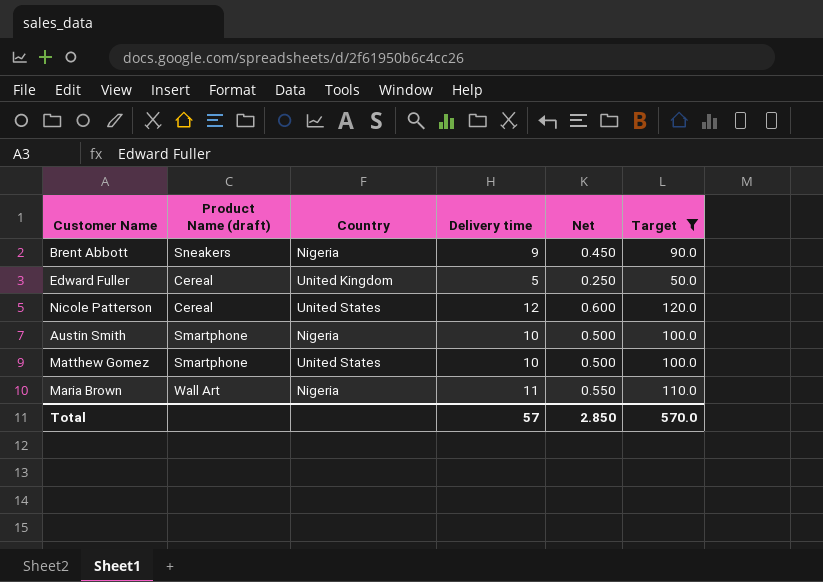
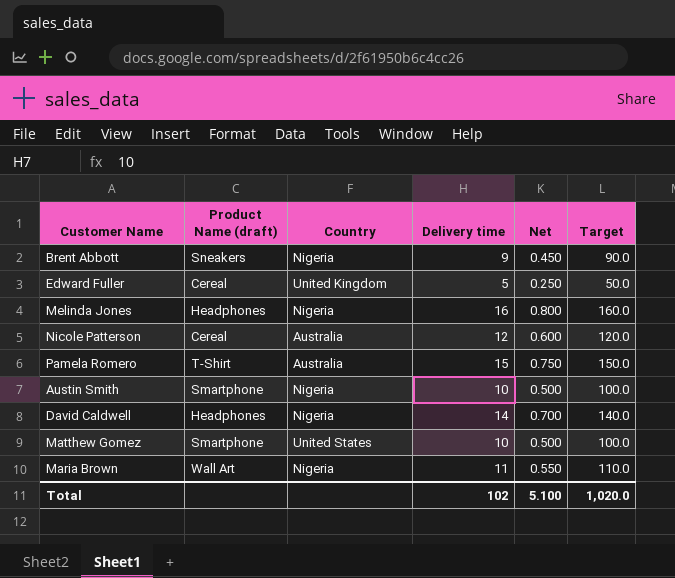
filter: Target <= 120.0 -> none
Nicole Patterson | Country: United States -> Australia
Total | Delivery time: 57 -> 102
Total | Net: 2.850 -> 5.100
Total | Target: 570.0 -> 1,020.0

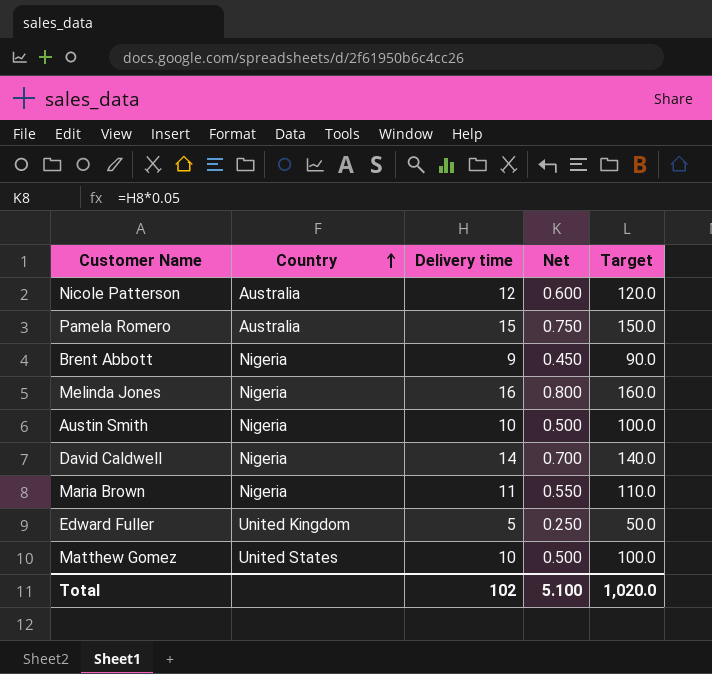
row order: none -> Country ascending
column Product Name (draft) | position: 2 -> none

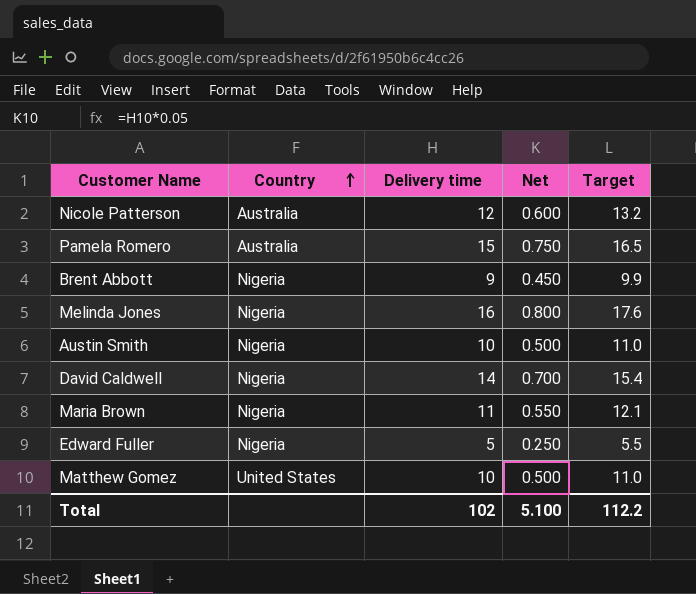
column Target | formula: [Delivery time] * 10 -> [Delivery time] * 1.1
Edward Fuller | Country: United Kingdom -> Nigeria
Total | Target: 1,020.0 -> 112.2

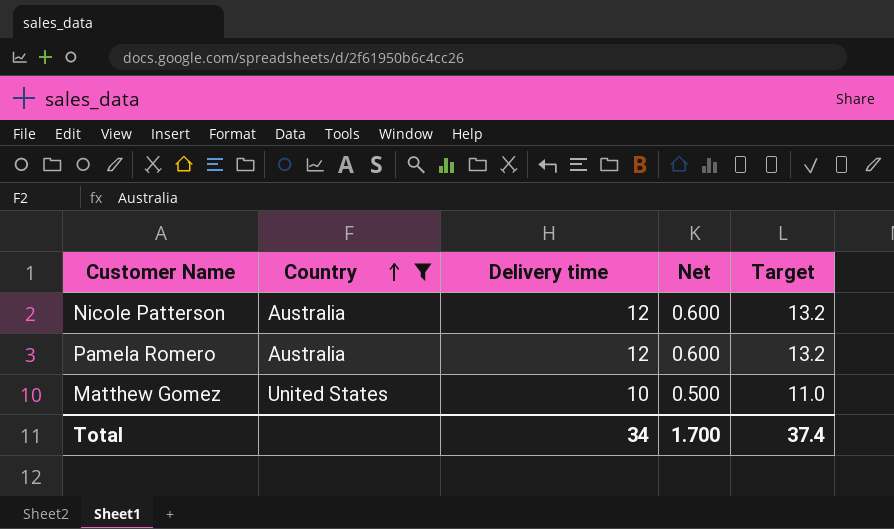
filter: none -> Country != Nigeria
Pamela Romero | Delivery time: 15 -> 12
Pamela Romero | Net: 0.750 -> 0.600
Pamela Romero | Target: 16.5 -> 13.2
Total | Delivery time: 102 -> 34
Total | Net: 5.100 -> 1.700
Total | Target: 112.2 -> 37.4

